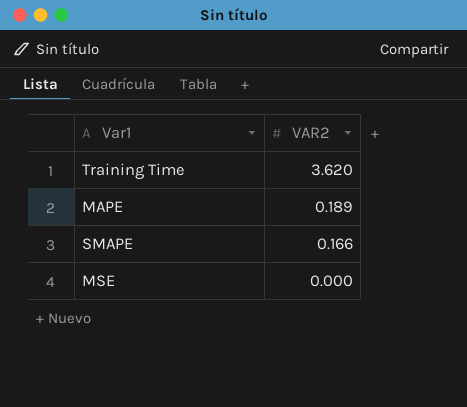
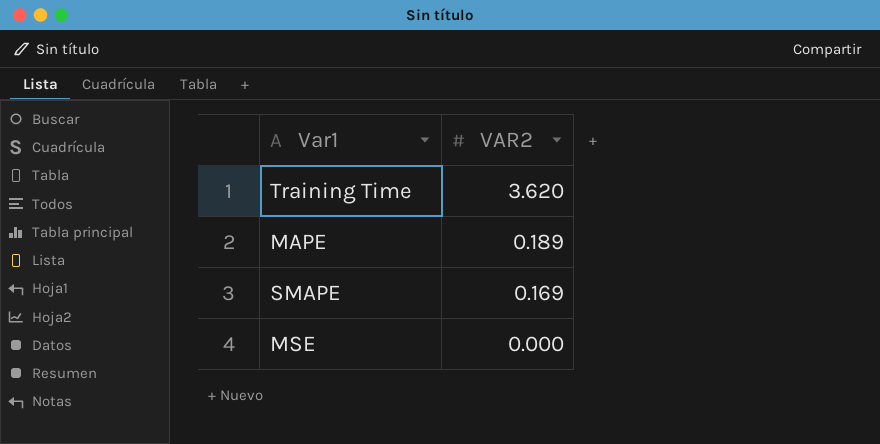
SMAPE | VAR2: 0.166 -> 0.169

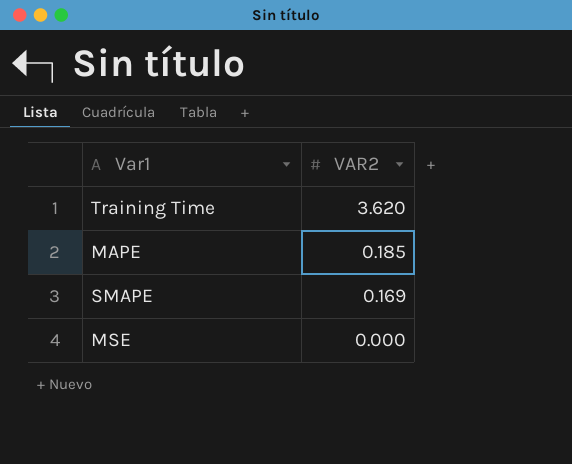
MAPE | VAR2: 0.189 -> 0.185

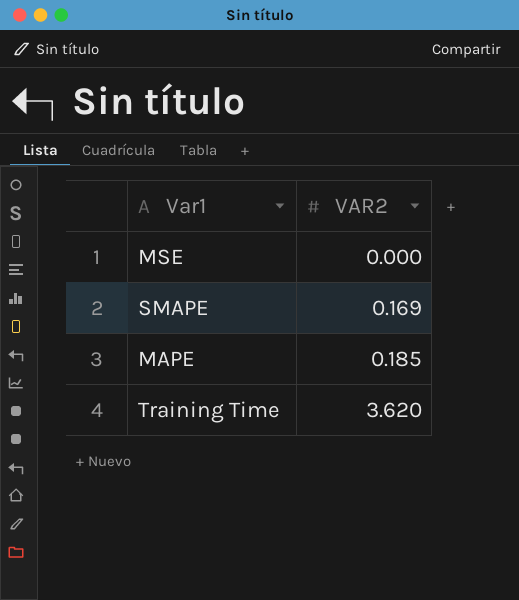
row order: VAR2 descending -> VAR2 ascending

